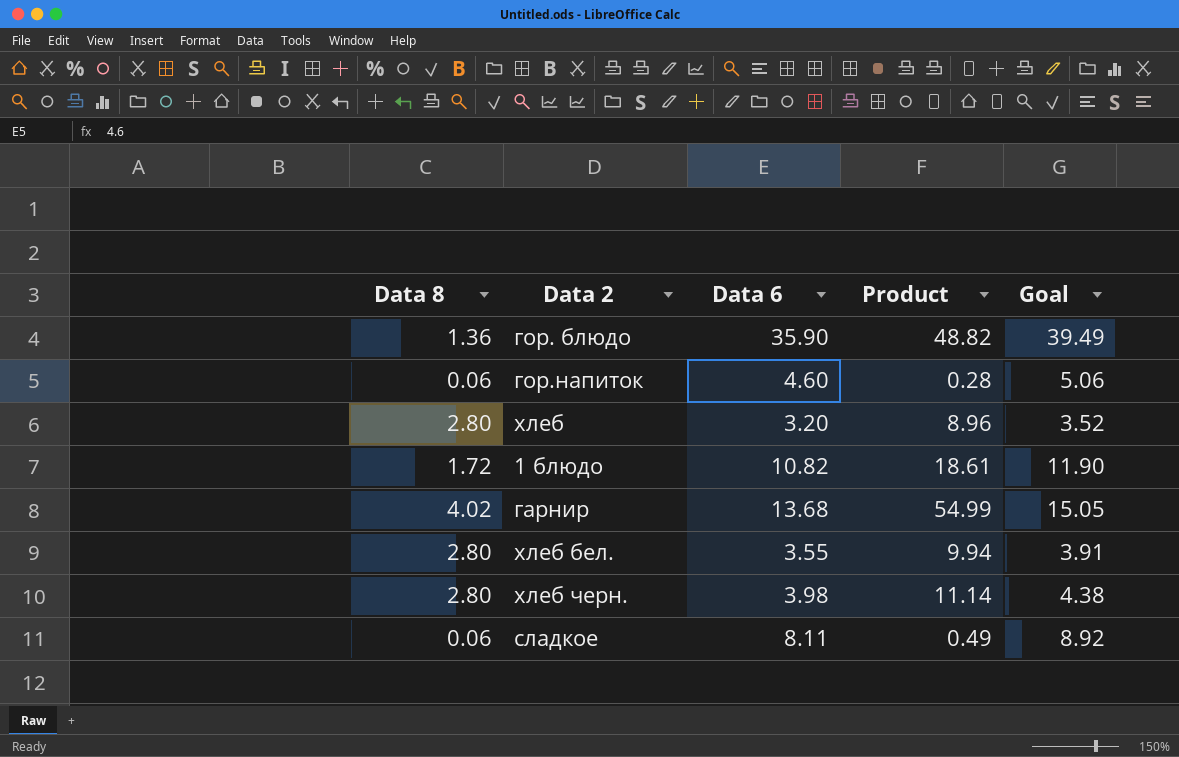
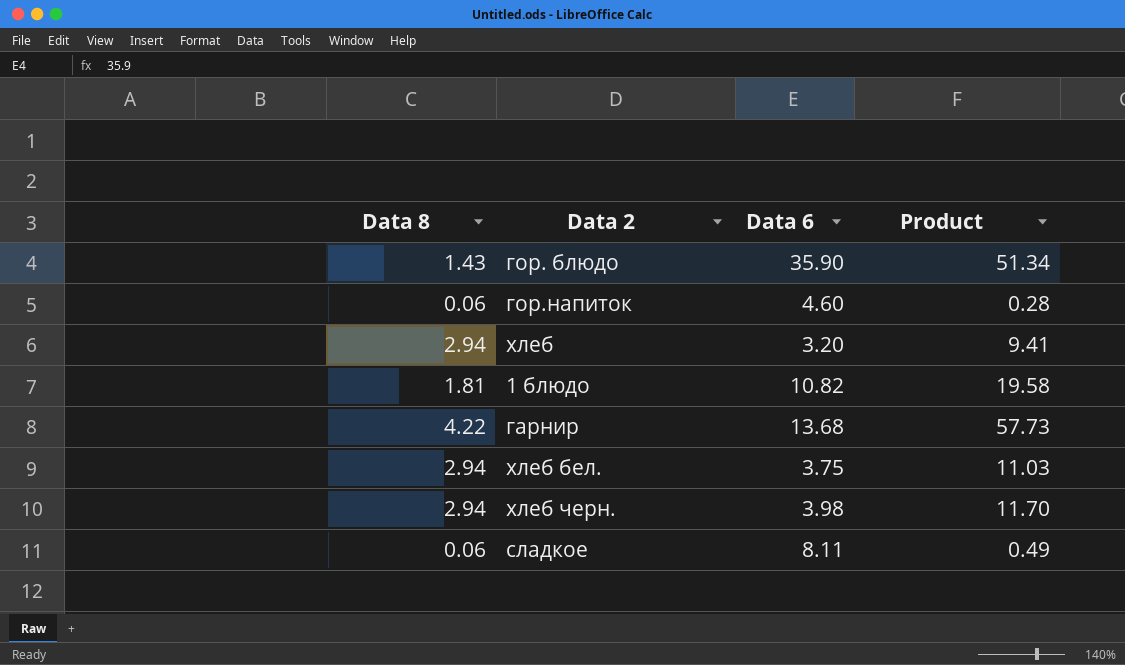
column Goal | formula: [Data 6] * 1.1 -> none
гор. блюдо | Data 8: 1.36 -> 1.43
гор. блюдо | Product: 48.82 -> 51.34
хлеб | Data 8: 2.80 -> 2.94
хлеб | Product: 8.96 -> 9.41
1 блюдо | Data 8: 1.72 -> 1.81
1 блюдо | Product: 18.61 -> 19.58
гарнир | Data 8: 4.02 -> 4.22
гарнир | Product: 54.99 -> 57.73
хлеб бел. | Data 8: 2.80 -> 2.94
хлеб бел. | Data 6: 3.55 -> 3.75
хлеб бел. | Product: 9.94 -> 11.03
хлеб черн. | Data 8: 2.80 -> 2.94
хлеб черн. | Product: 11.14 -> 11.70

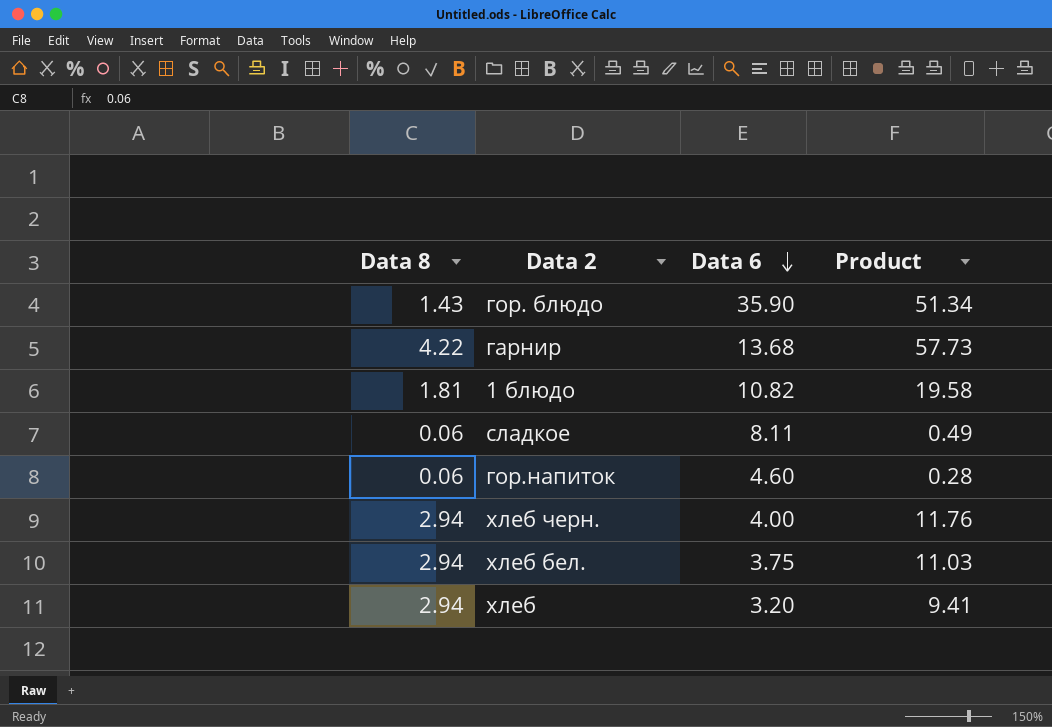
row order: none -> Data 6 descending
хлеб черн. | Data 6: 3.98 -> 4.00
хлеб черн. | Product: 11.70 -> 11.76

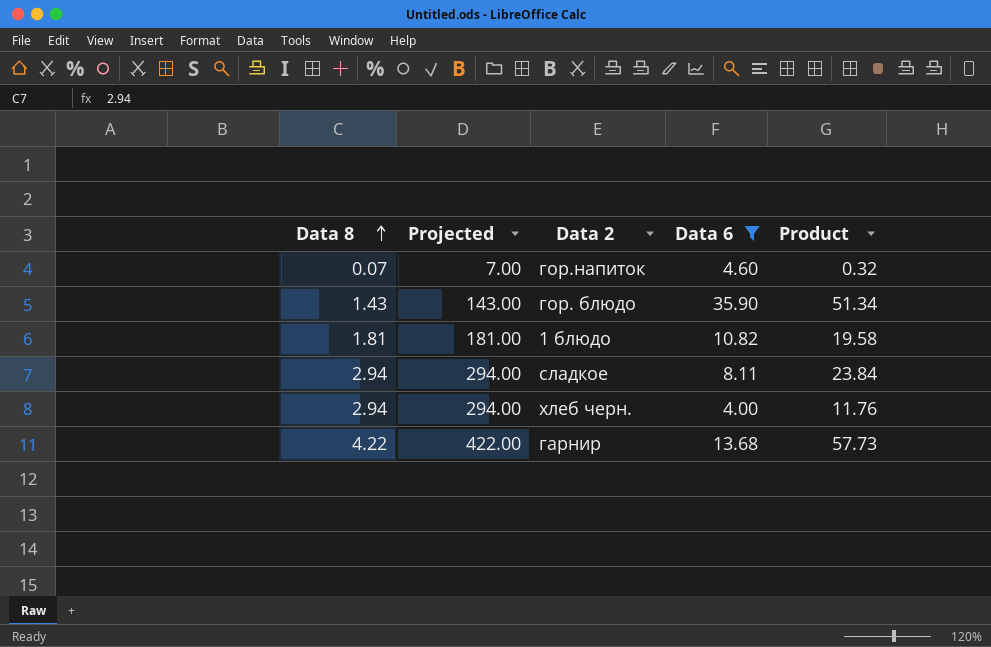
filter: none -> Data 6 >= 4.00
row order: Data 6 descending -> Data 8 ascending
column Projected | formula: none -> [Data 8] * 100
гор.напиток | Data 8: 0.06 -> 0.07
гор.напиток | Product: 0.28 -> 0.32
сладкое | Data 8: 0.06 -> 2.94
сладкое | Product: 0.49 -> 23.84

